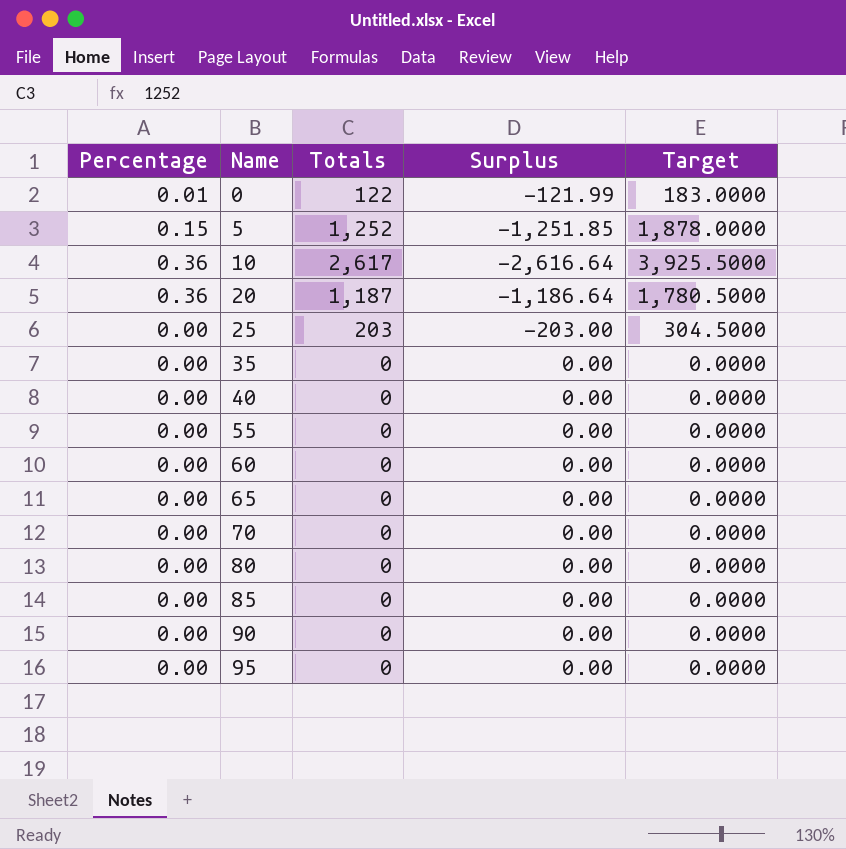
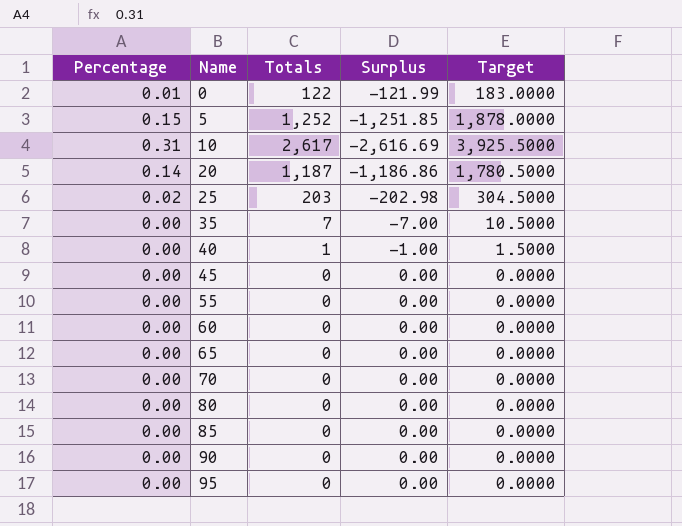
10 | Percentage: 0.36 -> 0.31
10 | Surplus: -2,616.64 -> -2,616.69
20 | Percentage: 0.36 -> 0.14
20 | Surplus: -1,186.64 -> -1,186.86
25 | Percentage: 0.00 -> 0.02
25 | Surplus: -203.00 -> -202.98
35 | Totals: 0 -> 7
35 | Surplus: 0.00 -> -7.00
35 | Target: 0.0000 -> 10.5000
40 | Totals: 0 -> 1
40 | Surplus: 0.00 -> -1.00
40 | Target: 0.0000 -> 1.5000
row 45: none -> 0.00 | 0 | 0.00 | 0.0000

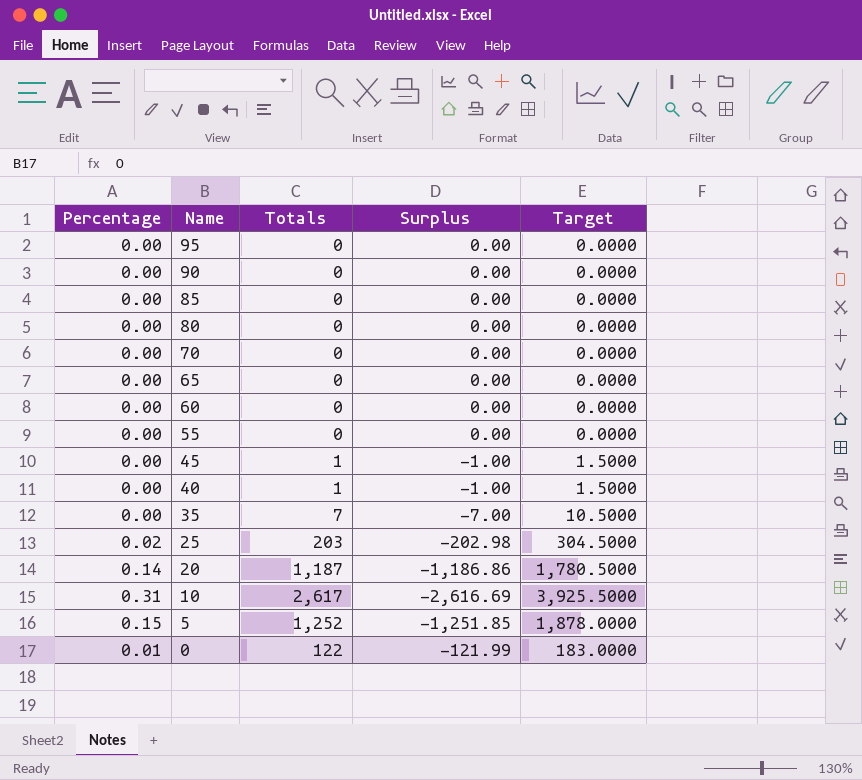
row order: Name ascending -> Name descending
45 | Totals: 0 -> 1
45 | Surplus: 0.00 -> -1.00
45 | Target: 0.0000 -> 1.5000

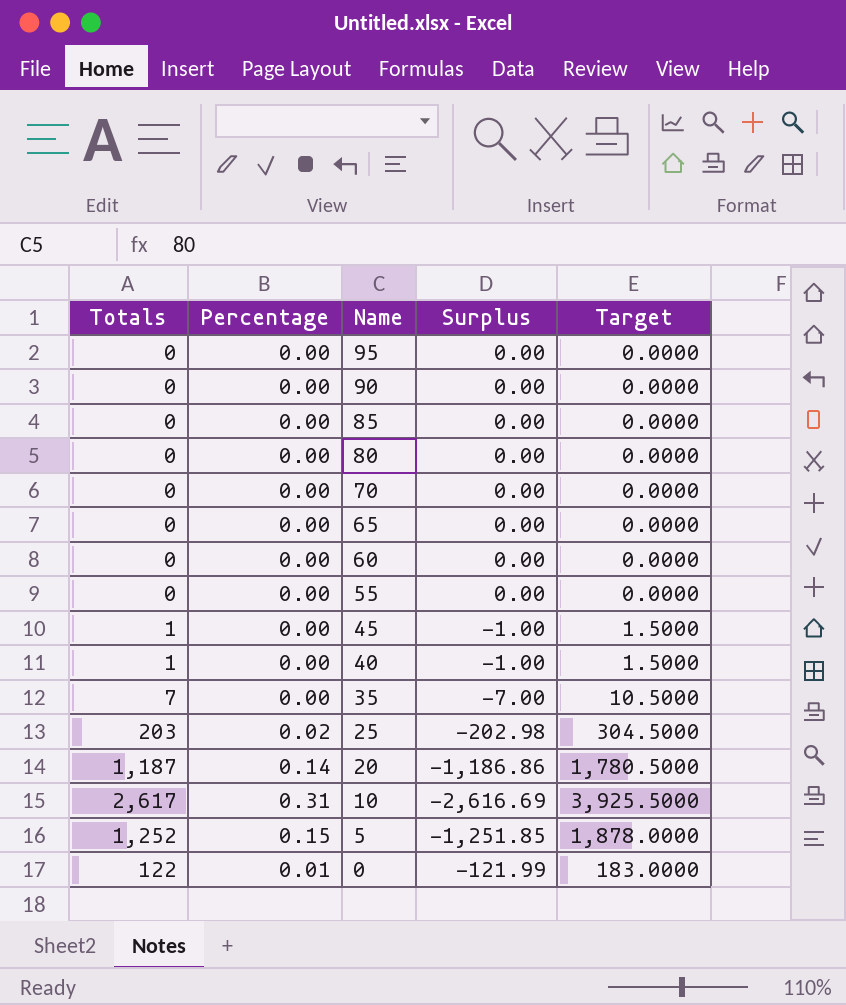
column Totals | position: 3 -> 1

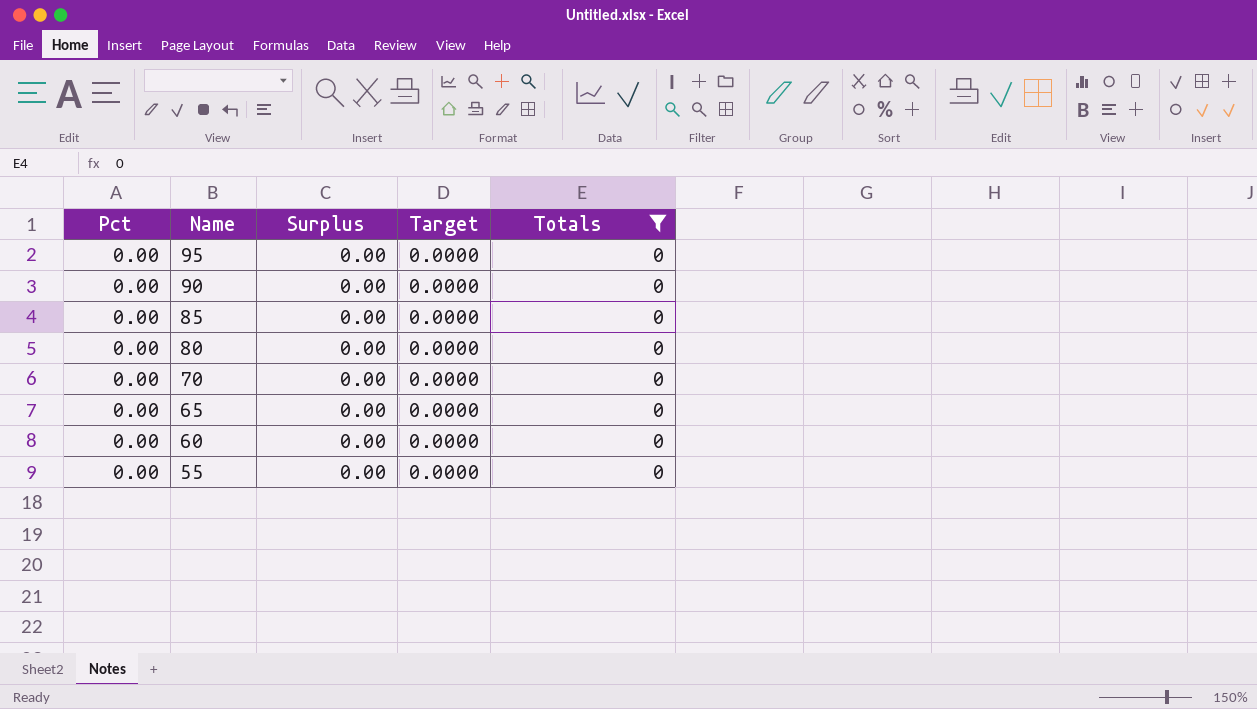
filter: none -> Totals = 0
column name: Percentage -> Pct
column Totals | position: 1 -> 5

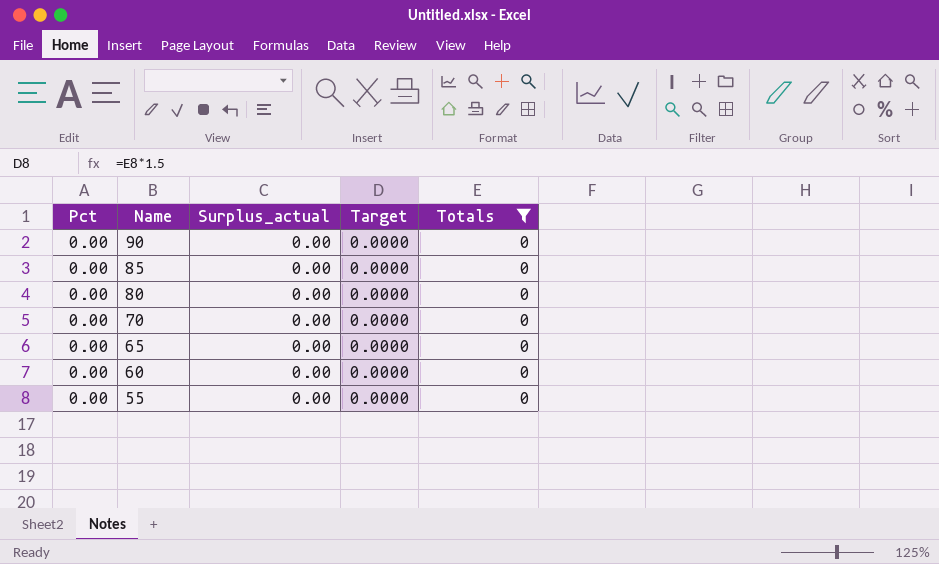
column name: Surplus -> Surplus_actual
row 95: 0.00 | 0.00 | 0.0000 | 0 -> none

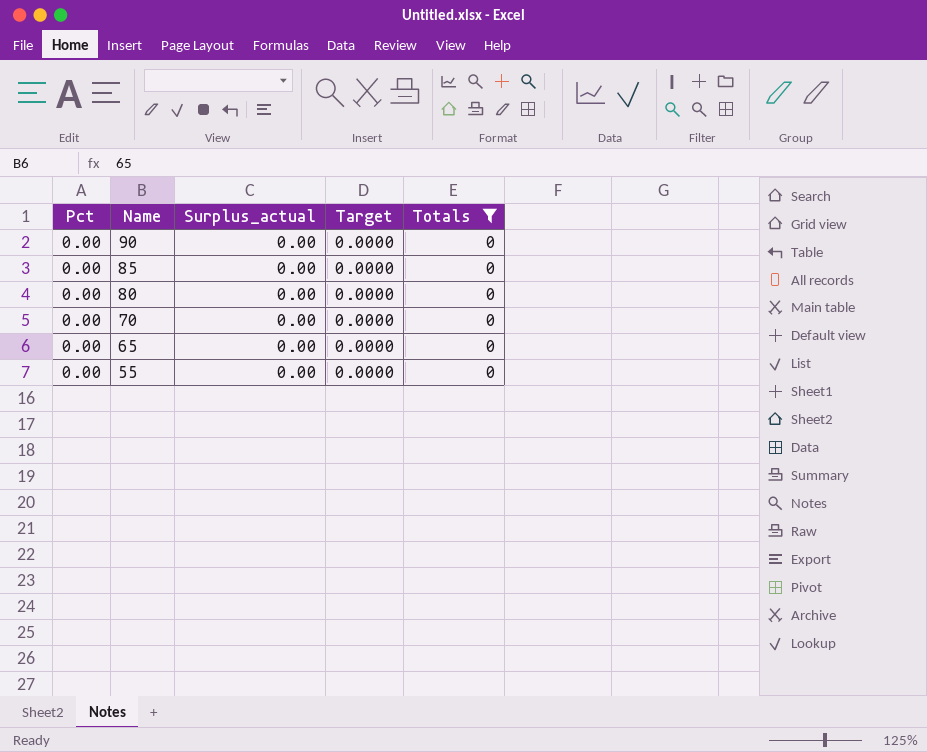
row 60: 0.00 | 0.00 | 0.0000 | 0 -> none

